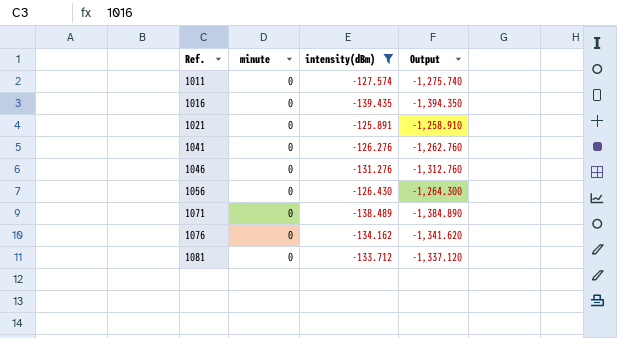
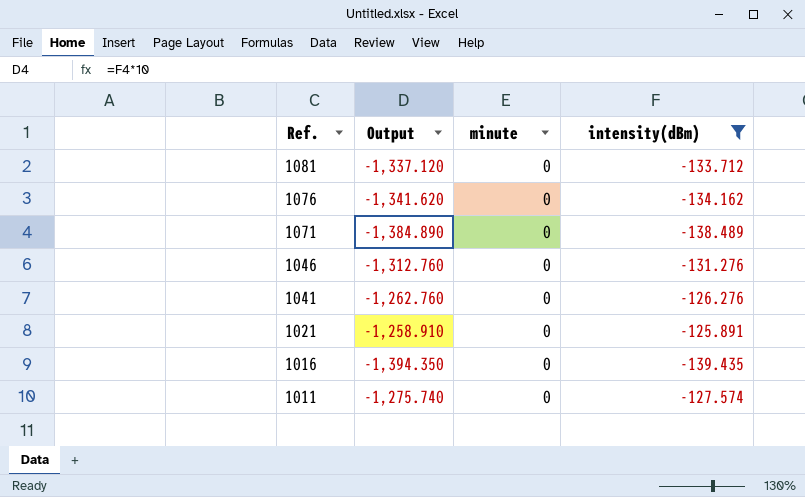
row order: Ref. ascending -> Ref. descending
column Output | position: 4 -> 2
row 1056: 0 | -126.430 | -1,264.300 -> none

